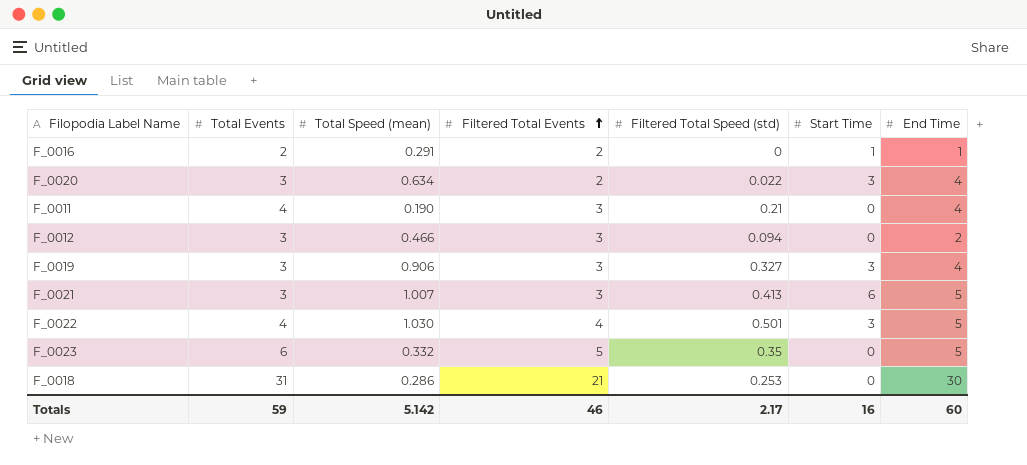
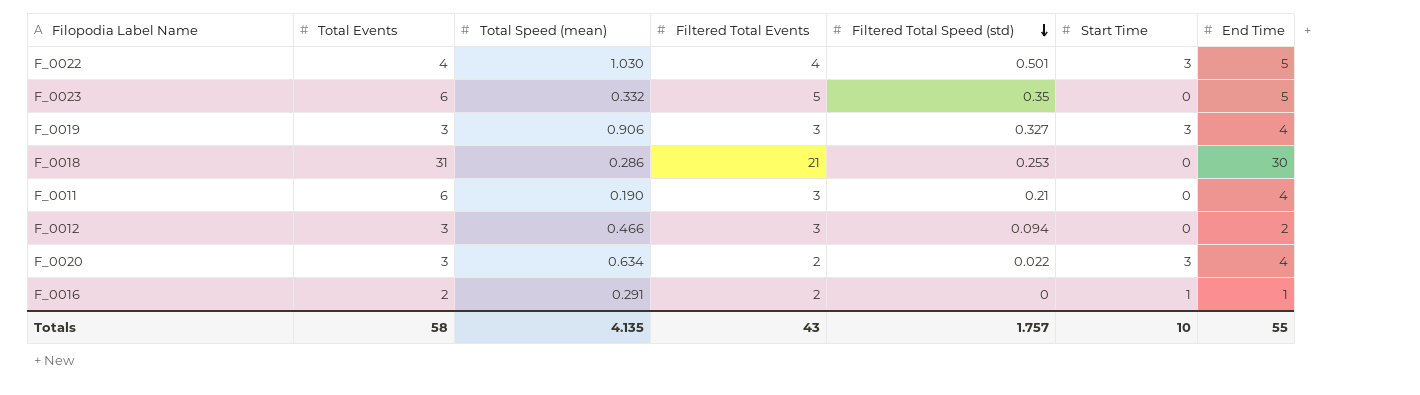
row order: Filtered Total Events ascending -> Filtered Total Speed (std) descending
row F_0021: 3 | 1.007 | 3 | 0.413 | 6 | 5 -> none
F_0011 | Total Events: 4 -> 6
Totals | Total Events: 59 -> 58
Totals | Total Speed (mean): 5.142 -> 4.135
Totals | Filtered Total Events: 46 -> 43
Totals | Filtered Total Speed (std): 2.17 -> 1.757
Totals | Start Time: 16 -> 10
Totals | End Time: 60 -> 55

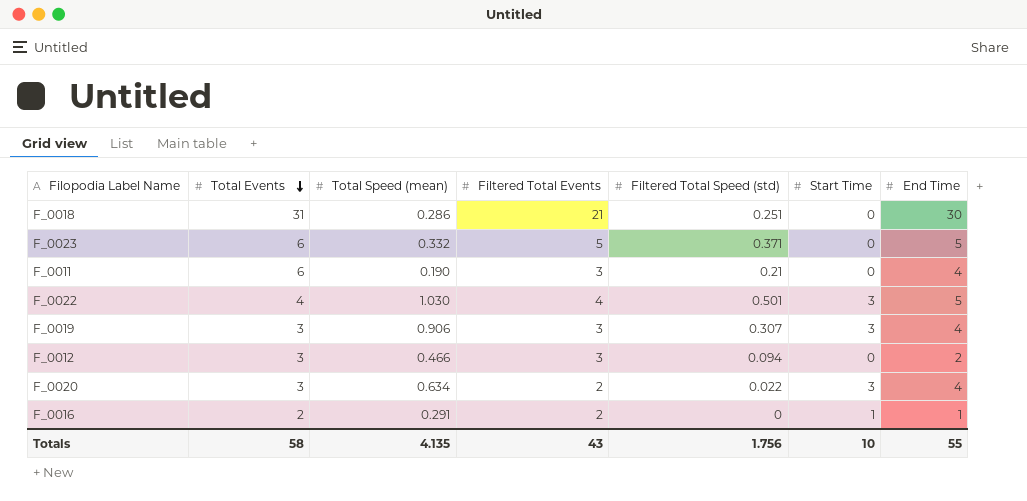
row order: Filtered Total Speed (std) descending -> Total Events descending
F_0018 | Filtered Total Speed (std): 0.253 -> 0.251
F_0023 | Filtered Total Speed (std): 0.35 -> 0.371
F_0019 | Filtered Total Speed (std): 0.327 -> 0.307
Totals | Filtered Total Speed (std): 1.757 -> 1.756

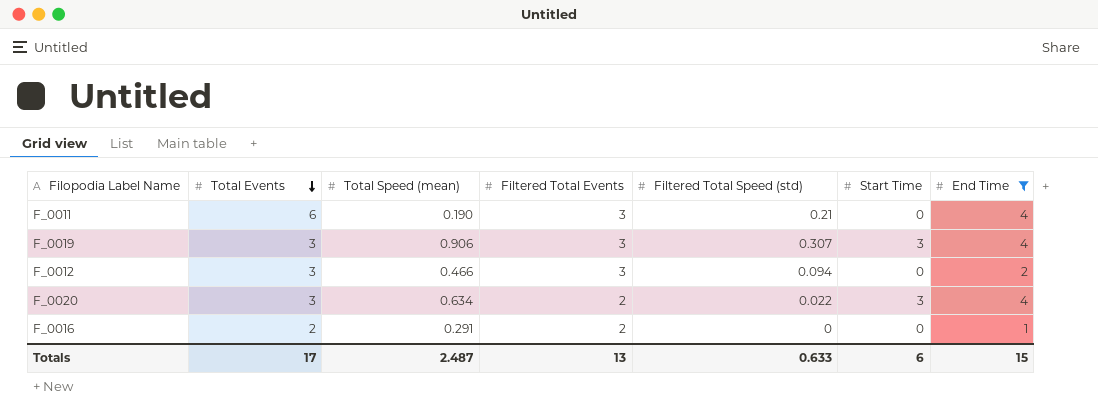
filter: none -> End Time <= 4
F_0016 | Start Time: 1 -> 0
Totals | Total Events: 58 -> 17
Totals | Total Speed (mean): 4.135 -> 2.487
Totals | Filtered Total Events: 43 -> 13
Totals | Filtered Total Speed (std): 1.756 -> 0.633
Totals | Start Time: 10 -> 6
Totals | End Time: 55 -> 15

